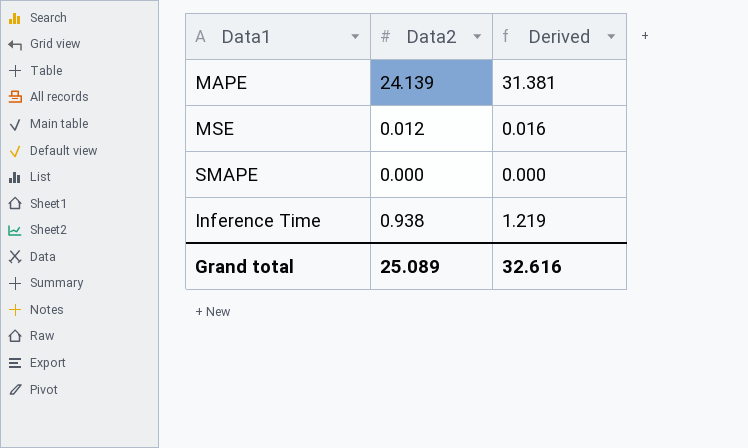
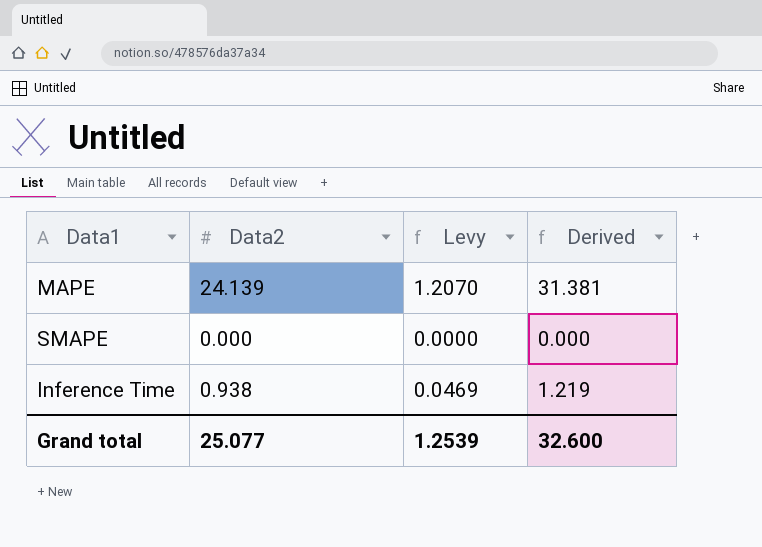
column Levy | formula: none -> [Data2] * 0.05
row MSE: 0.012 | 0.016 -> none
Grand total | Data2: 25.089 -> 25.077
Grand total | Derived: 32.616 -> 32.600

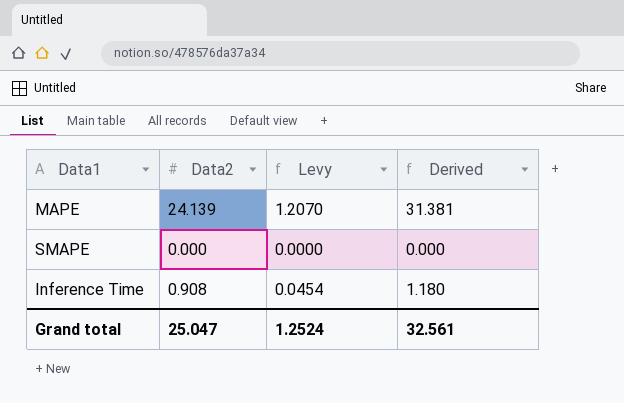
Inference Time | Data2: 0.938 -> 0.908
Inference Time | Levy: 0.0469 -> 0.0454
Inference Time | Derived: 1.219 -> 1.180
Grand total | Data2: 25.077 -> 25.047
Grand total | Levy: 1.2539 -> 1.2524
Grand total | Derived: 32.600 -> 32.561

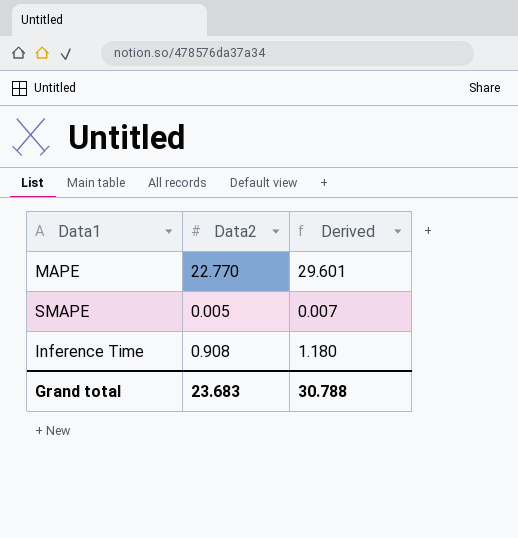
column Levy | formula: [Data2] * 0.05 -> none
MAPE | Data2: 24.139 -> 22.770
MAPE | Derived: 31.381 -> 29.601
SMAPE | Data2: 0.000 -> 0.005
SMAPE | Derived: 0.000 -> 0.007
Grand total | Data2: 25.047 -> 23.683
Grand total | Derived: 32.561 -> 30.788

